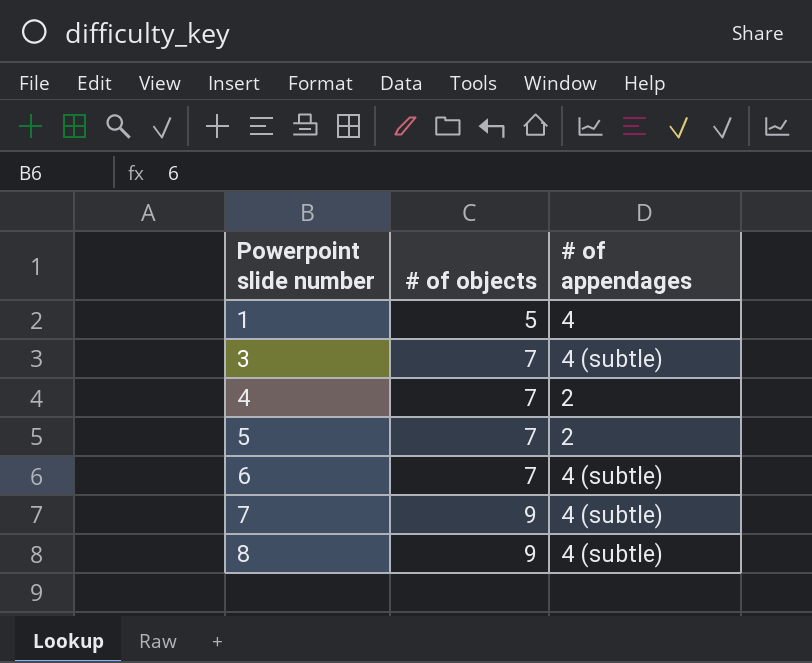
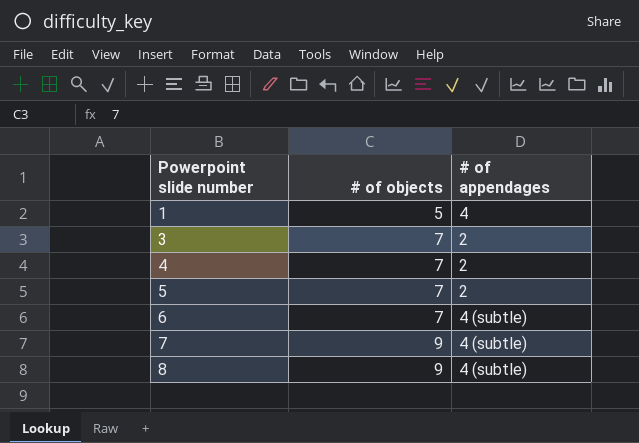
3 | # of appendages: 4 (subtle) -> 2

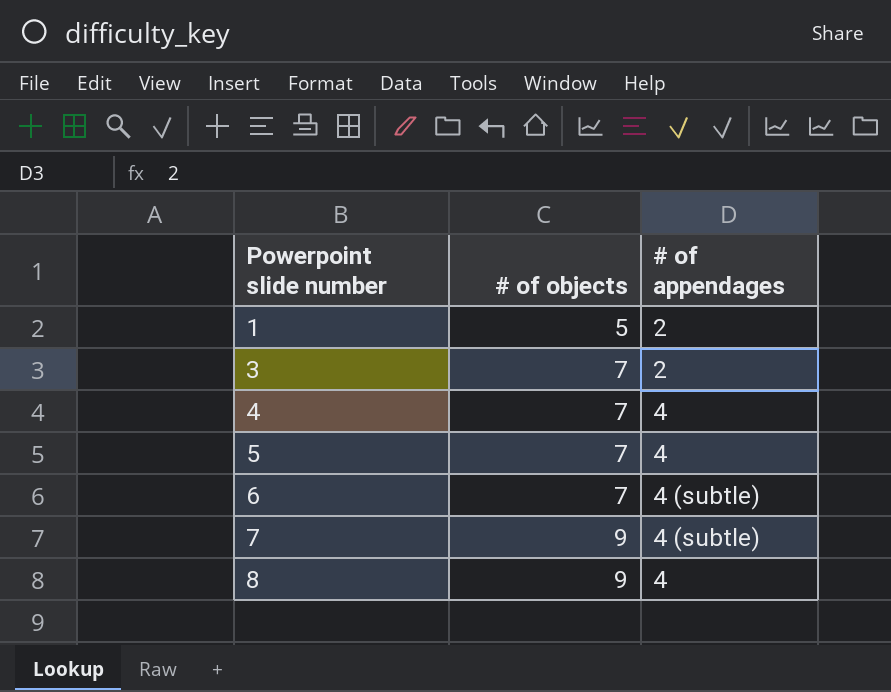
1 | # of appendages: 4 -> 2
4 | # of appendages: 2 -> 4
5 | # of appendages: 2 -> 4
8 | # of appendages: 4 (subtle) -> 4

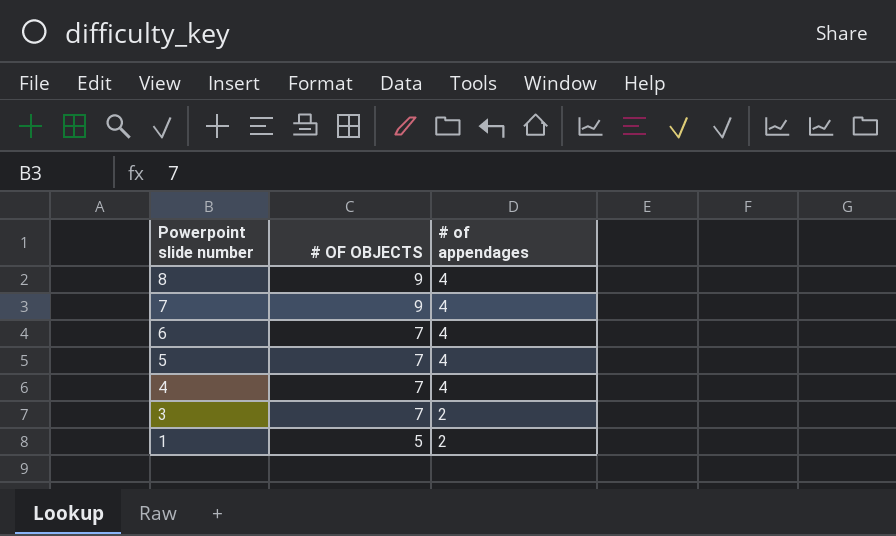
row order: Powerpoint slide number ascending -> Powerpoint slide number descending
column name: # of objects -> # OF OBJECTS
7 | # of appendages: 4 (subtle) -> 4
6 | # of appendages: 4 (subtle) -> 4

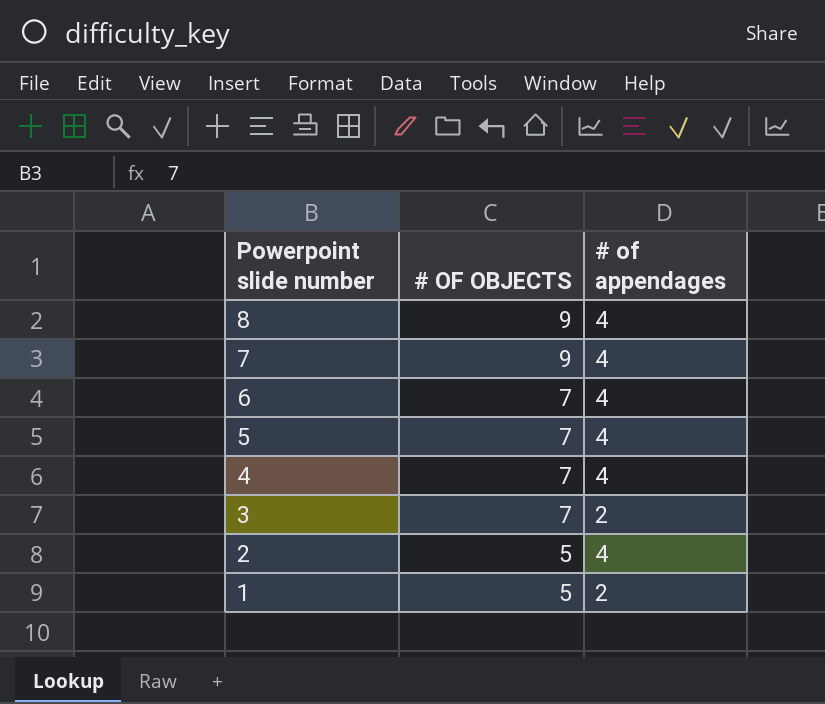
row 2: none -> 5 | 4

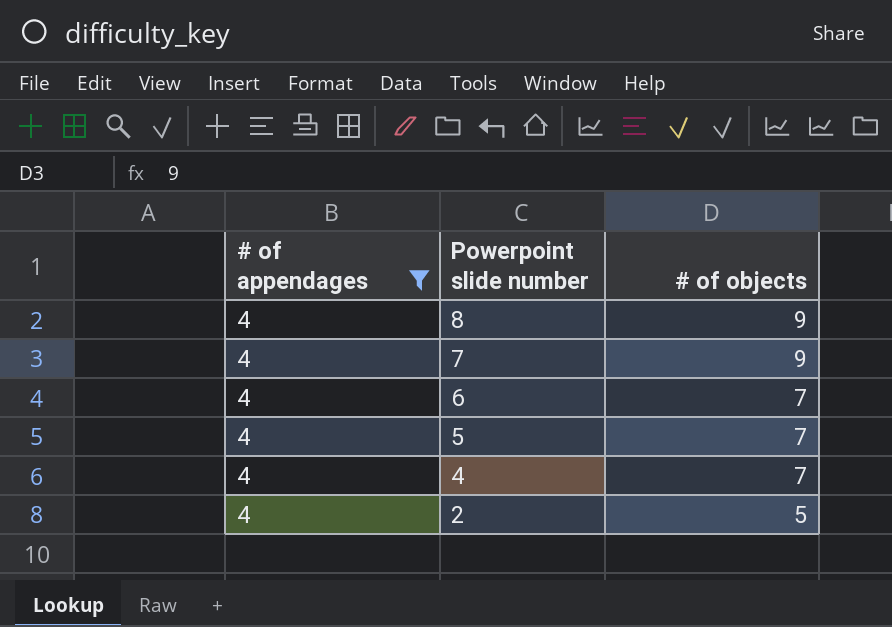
filter: none -> # of appendages = 4
column # of appendages | position: 3 -> 1
column name: # OF OBJECTS -> # of objects

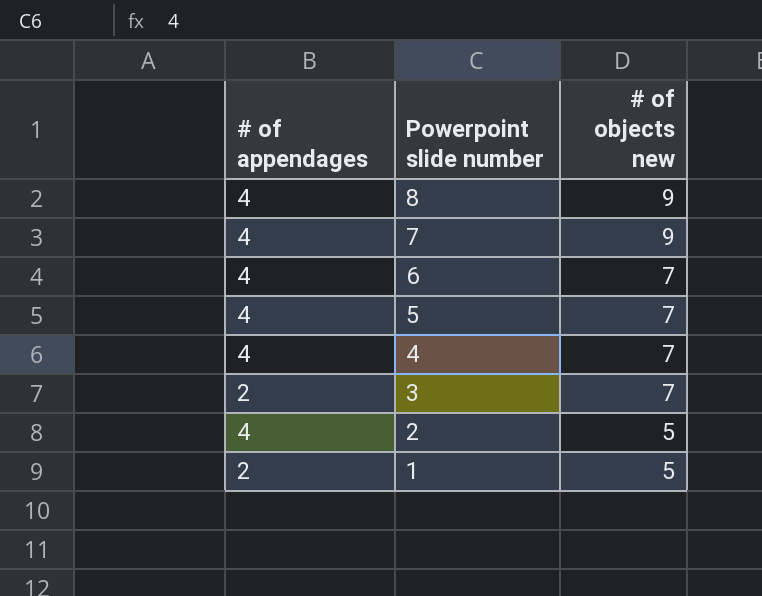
filter: # of appendages = 4 -> none
column name: # of objects -> # of objects new

